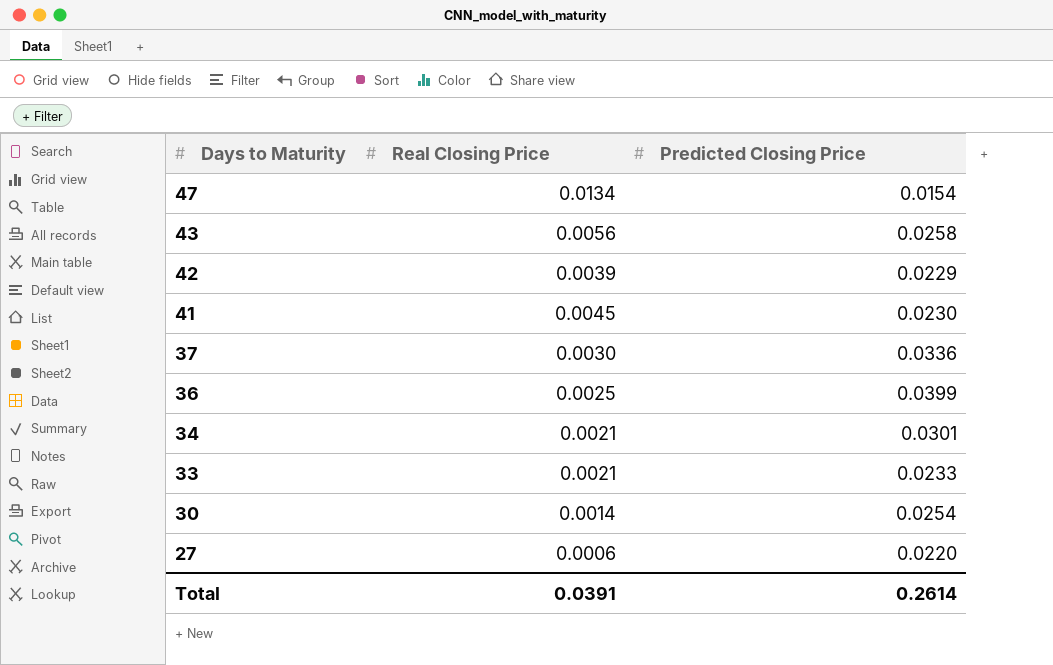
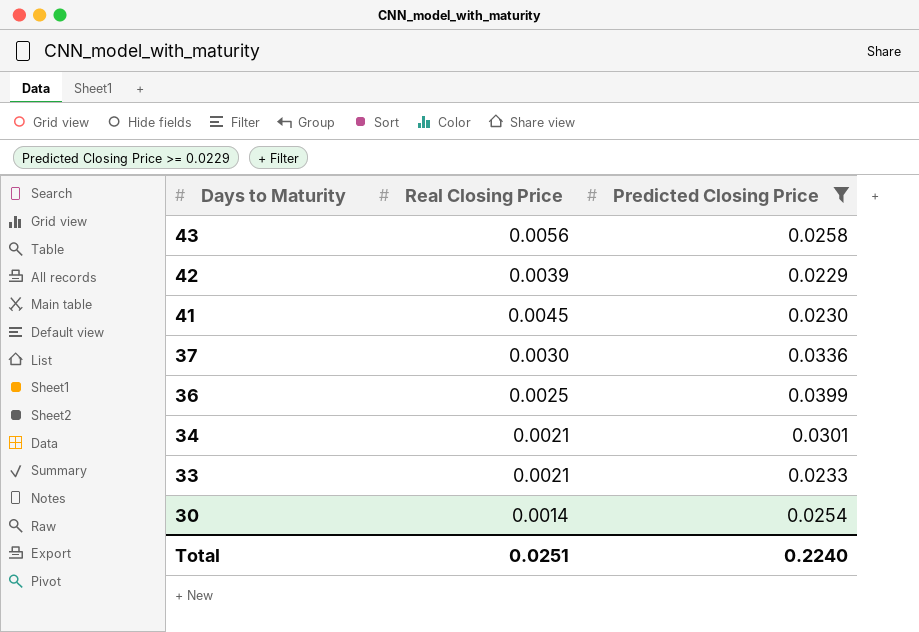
filter: none -> Predicted Closing Price >= 0.0229
Total | Real Closing Price: 0.0391 -> 0.0251
Total | Predicted Closing Price: 0.2614 -> 0.2240

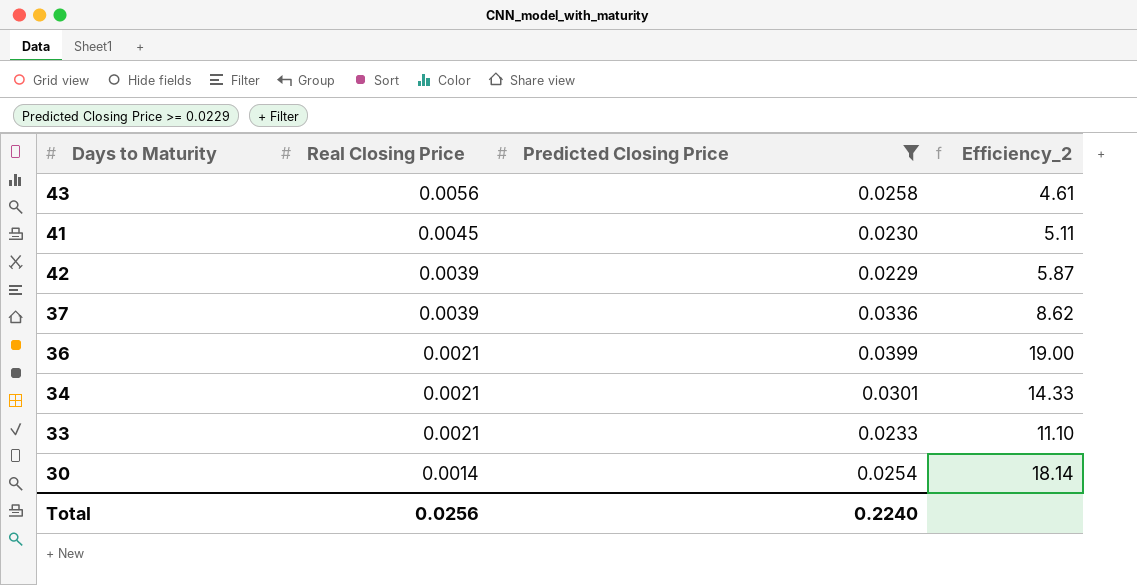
row order: Days to Maturity descending -> Real Closing Price descending
column Efficiency_2 | formula: none -> [Predicted Closing Price] / [Real Closing Price]
37 | Real Closing Price: 0.0030 -> 0.0039
36 | Real Closing Price: 0.0025 -> 0.0021
Total | Real Closing Price: 0.0251 -> 0.0256

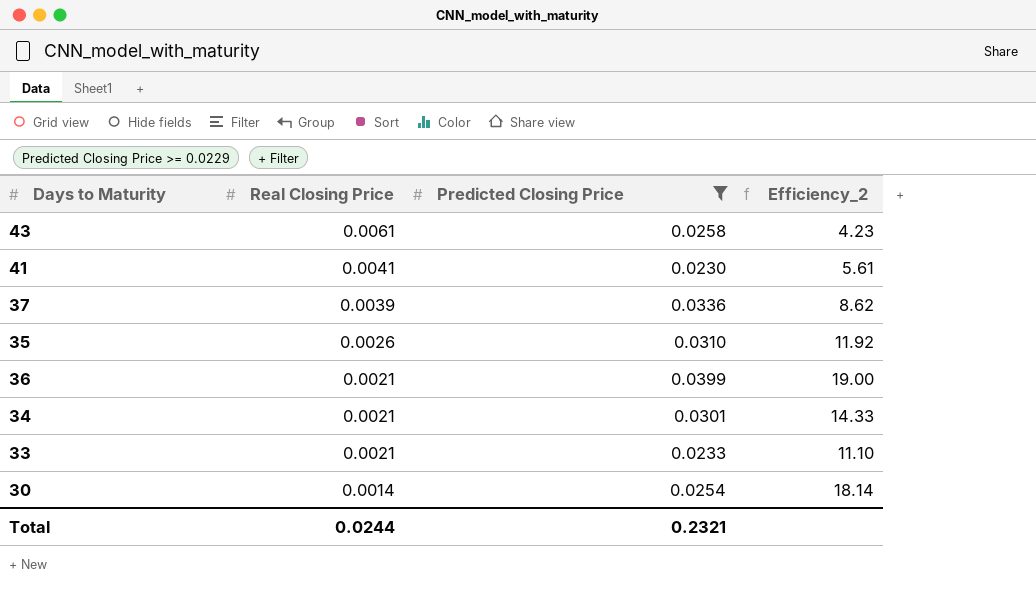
row 42: 0.0039 | 0.0229 | 5.87 -> none
43 | Real Closing Price: 0.0056 -> 0.0061
43 | Efficiency_2: 4.61 -> 4.23
41 | Real Closing Price: 0.0045 -> 0.0041
41 | Efficiency_2: 5.11 -> 5.61
row 35: none -> 0.0026 | 0.0310 | 11.92
Total | Real Closing Price: 0.0256 -> 0.0244
Total | Predicted Closing Price: 0.2240 -> 0.2321

